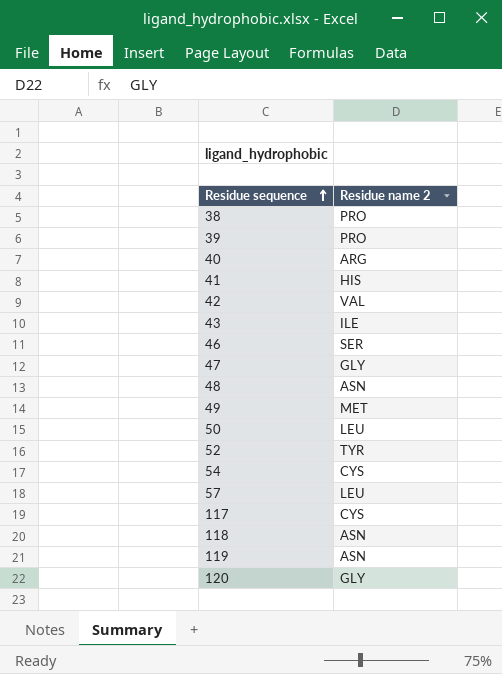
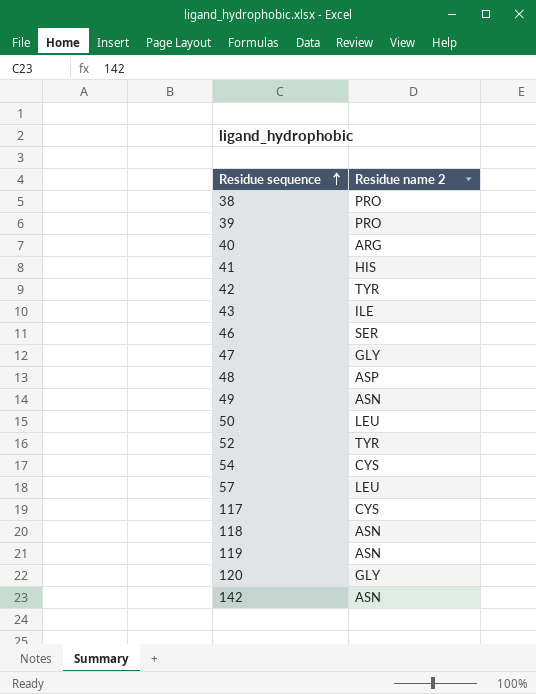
42 | Residue name 2: VAL -> TYR
48 | Residue name 2: ASN -> ASP
49 | Residue name 2: MET -> ASN
row 142: none -> ASN

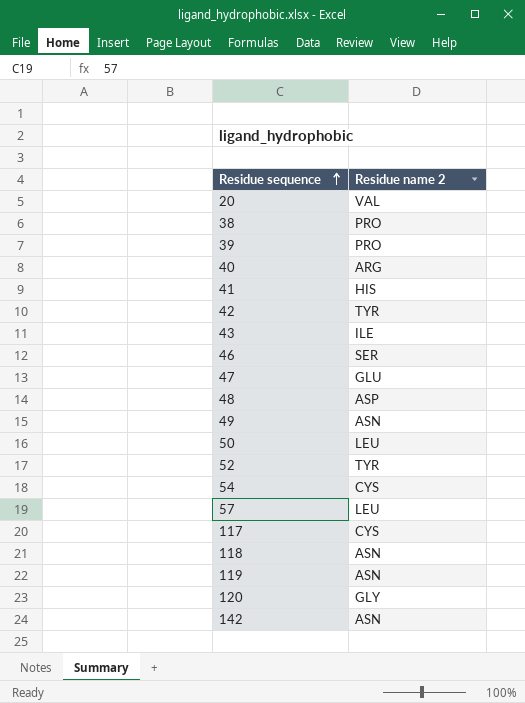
row 20: none -> VAL
47 | Residue name 2: GLY -> GLU

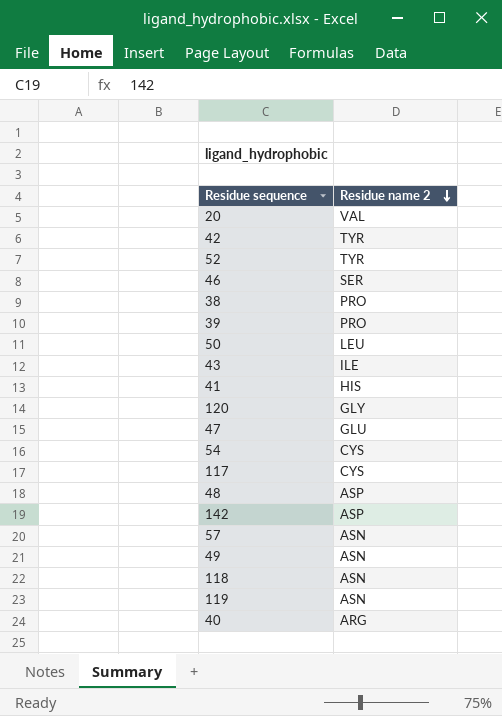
row order: Residue sequence ascending -> Residue name 2 descending
142 | Residue name 2: ASN -> ASP
57 | Residue name 2: LEU -> ASN

